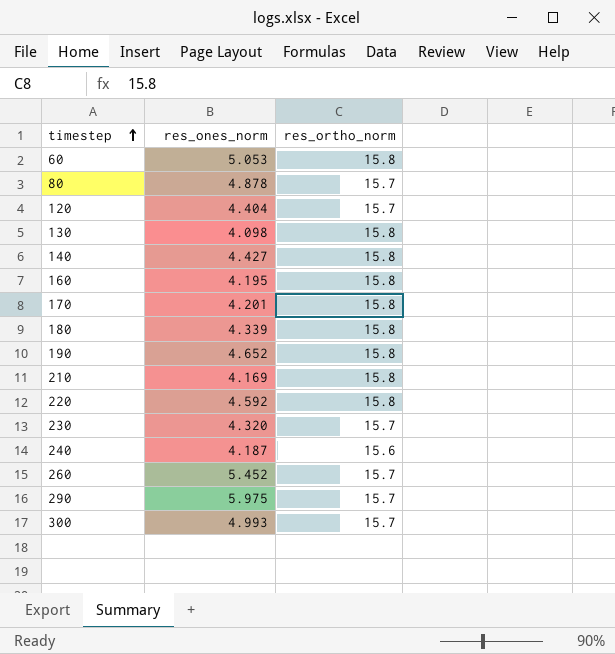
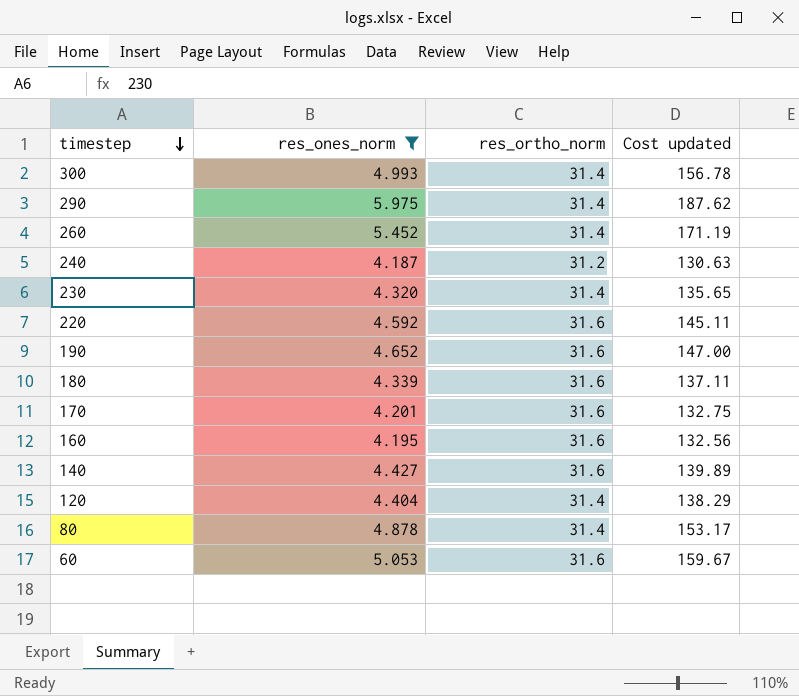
filter: none -> res_ones_norm >= 4.187
row order: timestep ascending -> timestep descending
column Cost updated | formula: none -> [res_ones_norm] * [res_ortho_norm]
300 | res_ortho_norm: 15.7 -> 31.4
290 | res_ortho_norm: 15.7 -> 31.4
260 | res_ortho_norm: 15.7 -> 31.4
240 | res_ortho_norm: 15.6 -> 31.2
230 | res_ortho_norm: 15.7 -> 31.4
220 | res_ortho_norm: 15.8 -> 31.6
190 | res_ortho_norm: 15.8 -> 31.6
180 | res_ortho_norm: 15.8 -> 31.6
170 | res_ortho_norm: 15.8 -> 31.6
160 | res_ortho_norm: 15.8 -> 31.6
140 | res_ortho_norm: 15.8 -> 31.6
120 | res_ortho_norm: 15.7 -> 31.4
80 | res_ortho_norm: 15.7 -> 31.4
60 | res_ortho_norm: 15.8 -> 31.6

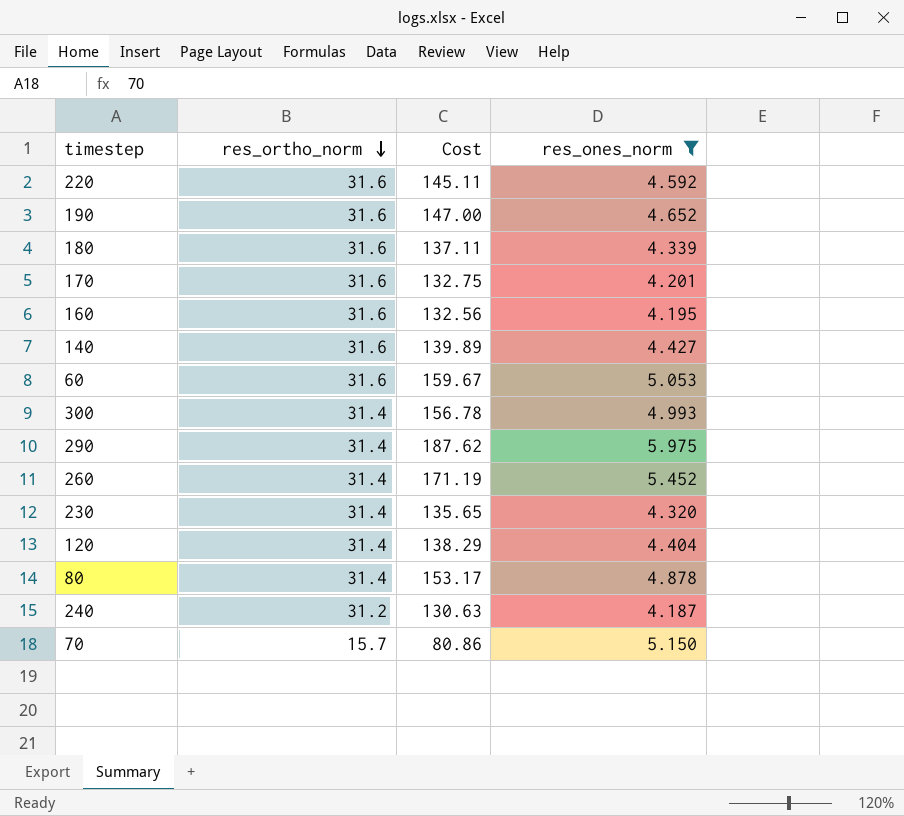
row order: timestep descending -> res_ortho_norm descending
column name: Cost updated -> Cost
column res_ones_norm | position: 2 -> 4
row 70: none -> 15.7 | 80.86 | 5.150

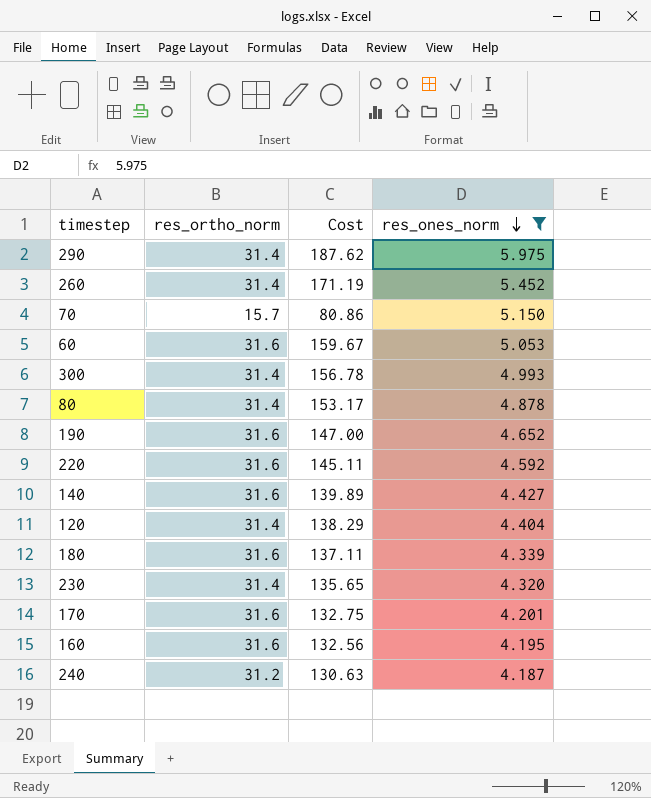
row order: res_ortho_norm descending -> res_ones_norm descending

